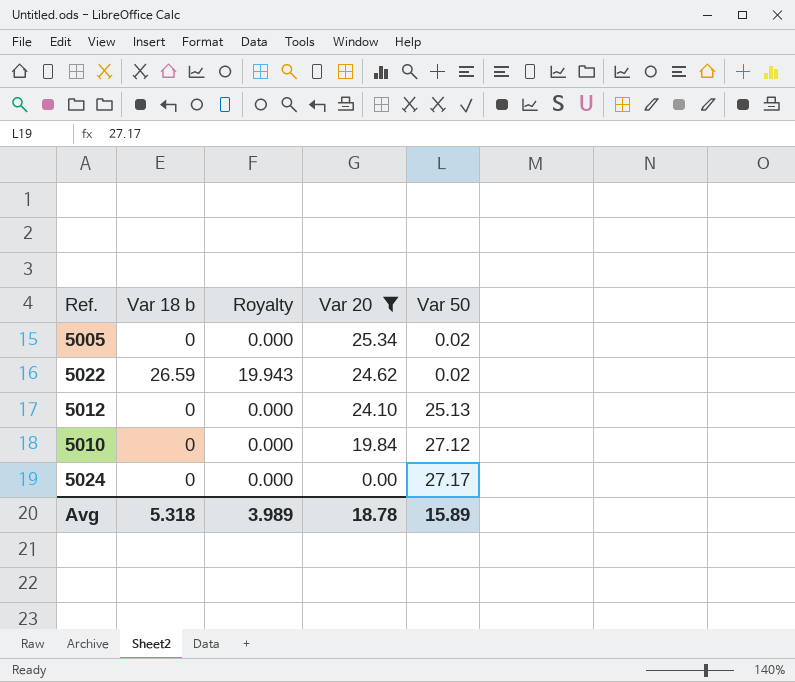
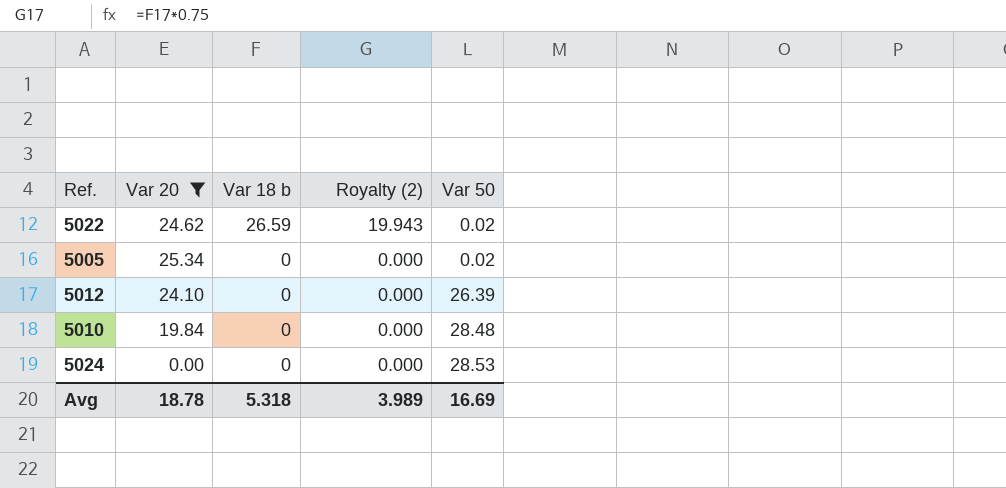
row order: Var 20 descending -> Var 18 b descending
column Var 20 | position: 4 -> 2
column name: Royalty -> Royalty (2)
5012 | Var 50: 25.13 -> 26.39
5010 | Var 50: 27.12 -> 28.48
5024 | Var 50: 27.17 -> 28.53
Avg | Var 50: 15.89 -> 16.69

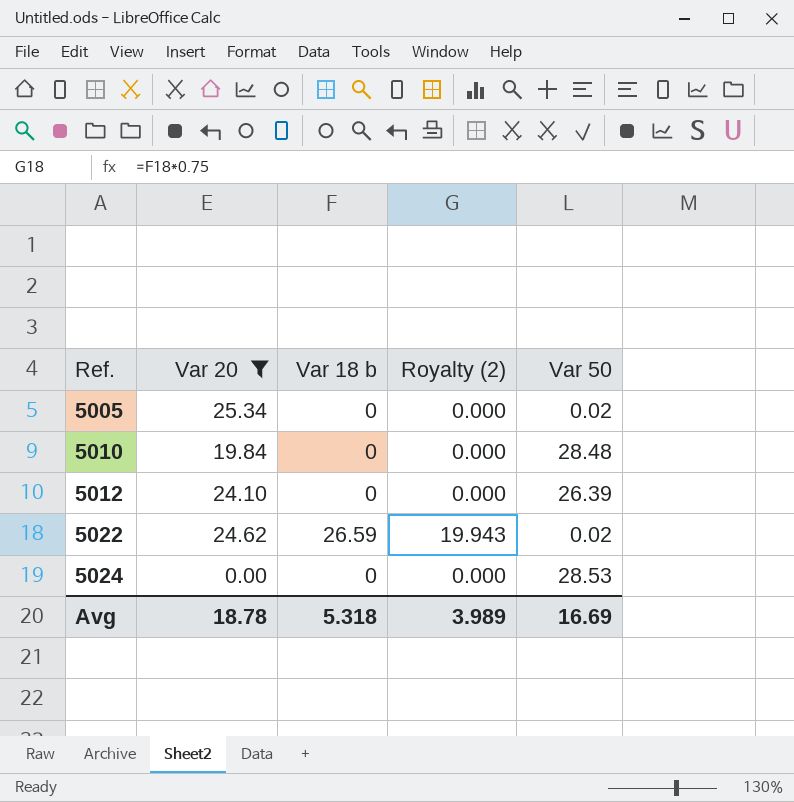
row order: Var 18 b descending -> Ref. ascending

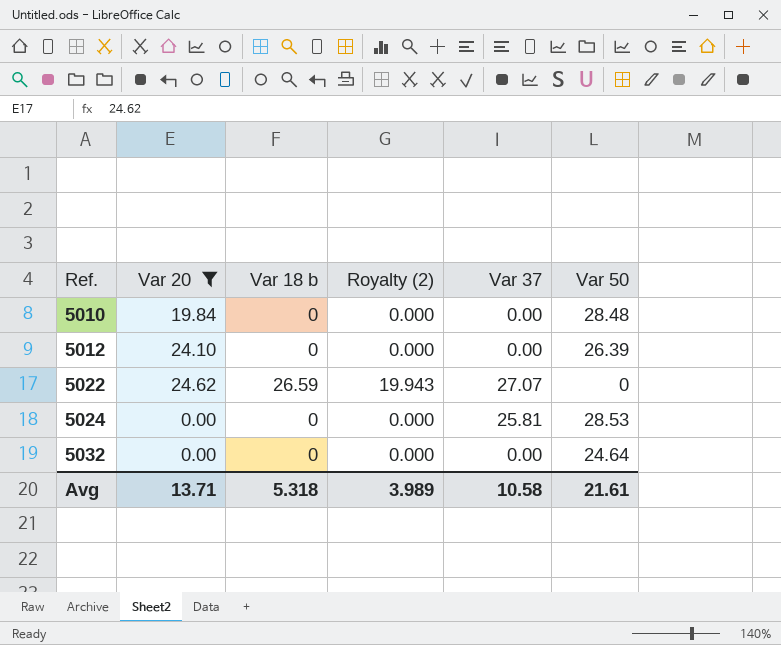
column Var 37 | position: none -> 5
row 5005: 25.34 | 0 | 0.000 | 0.02 -> none
5022 | Var 50: 0.02 -> 0
row 5032: none -> 0.00 | 0 | 0.000 | 0.00 | 24.64
Avg | Var 20: 18.78 -> 13.71
Avg | Var 50: 16.69 -> 21.61

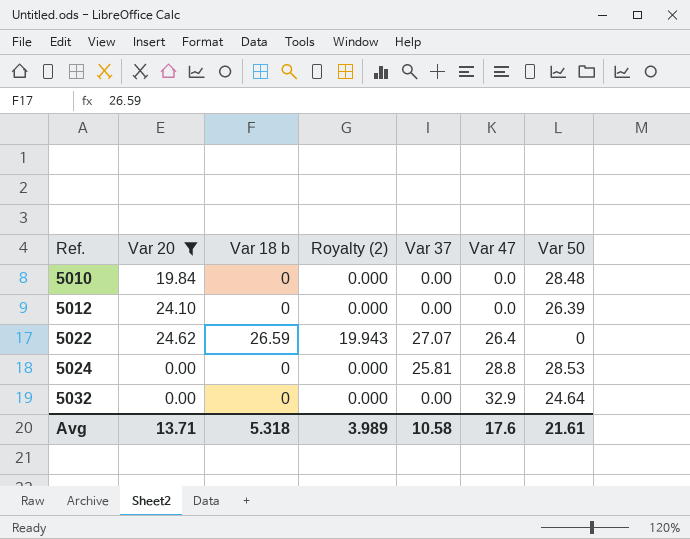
column Var 47 | position: none -> 6

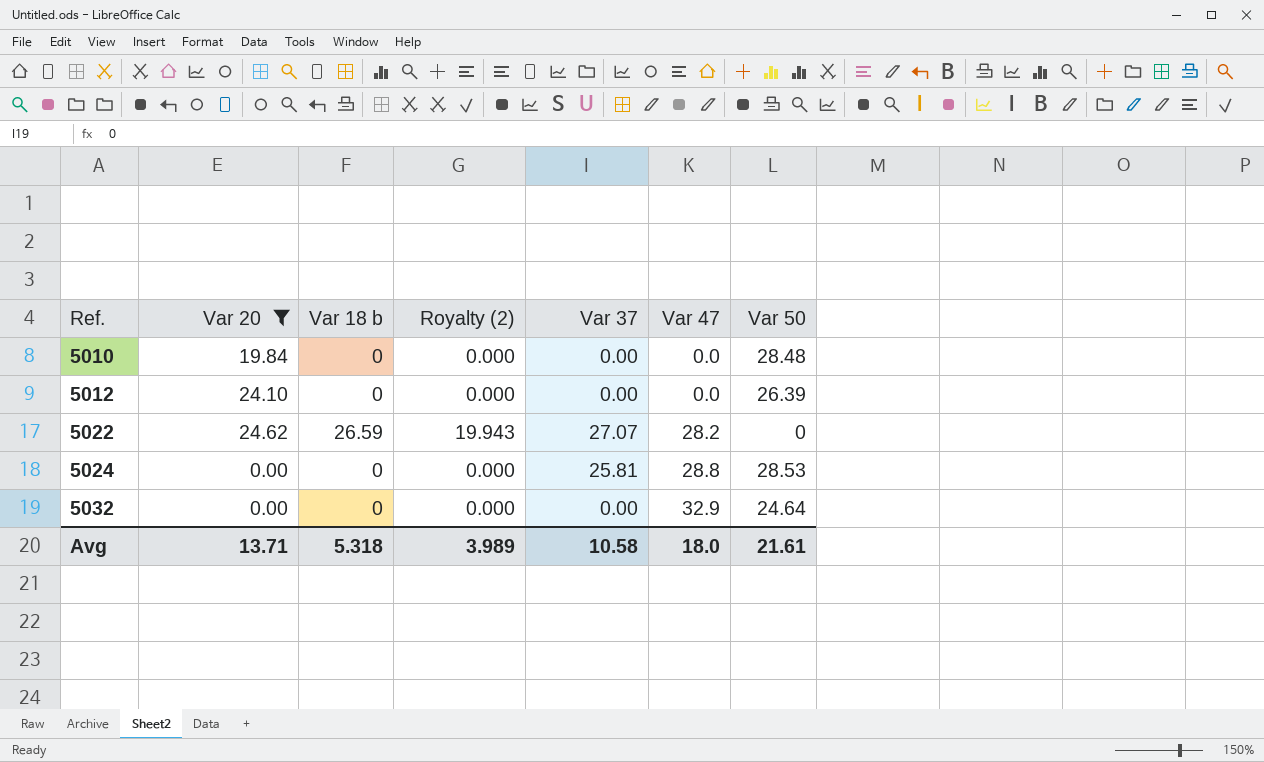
5022 | Var 47: 26.4 -> 28.2
Avg | Var 47: 17.6 -> 18.0

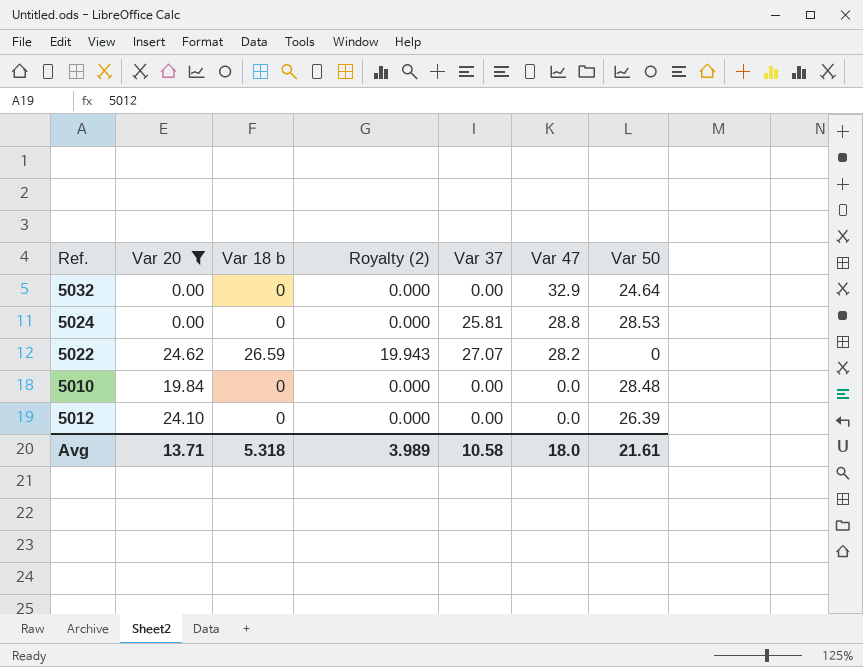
row order: Ref. ascending -> Var 47 descending

